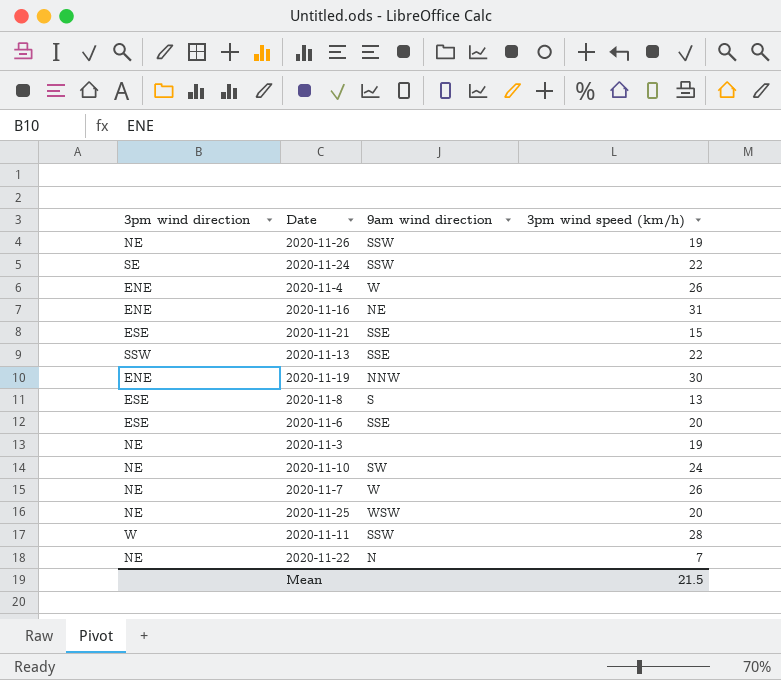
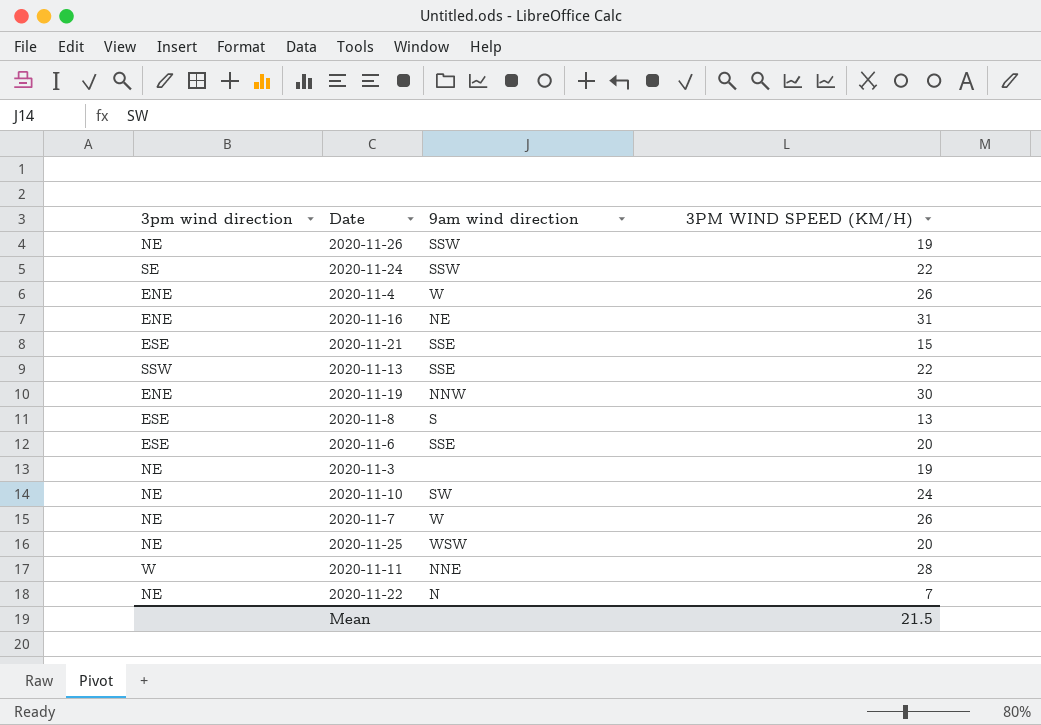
column name: 3pm wind speed (km/h) -> 3PM WIND SPEED (KM/H)
2020-11-11 | 9am wind direction: SSW -> NNE

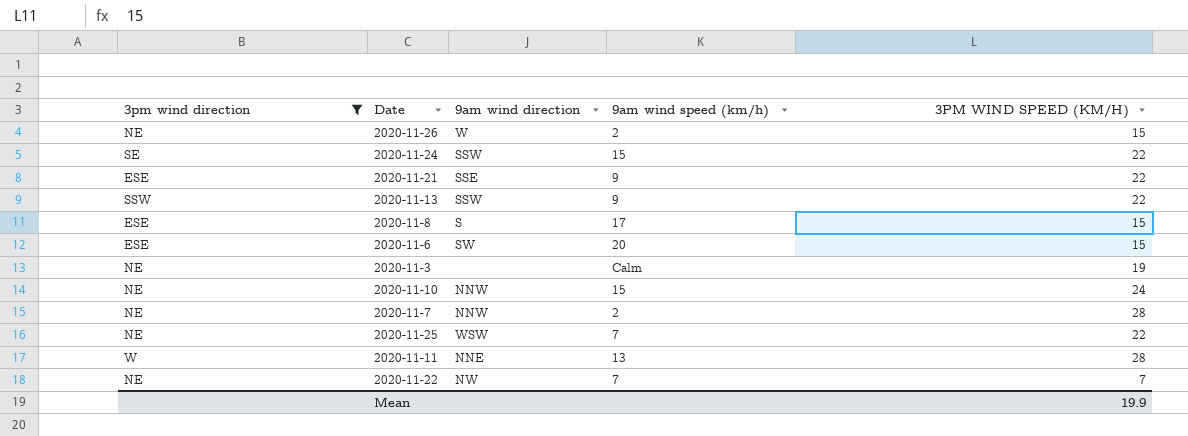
filter: none -> 3pm wind direction != ENE
column 9am wind speed (km/h) | position: none -> 4
2020-11-26 | 9am wind direction: SSW -> W
2020-11-26 | 3PM WIND SPEED (KM/H): 19 -> 15
2020-11-21 | 3PM WIND SPEED (KM/H): 15 -> 22
2020-11-13 | 9am wind direction: SSE -> SSW
2020-11-8 | 3PM WIND SPEED (KM/H): 13 -> 15
2020-11-6 | 9am wind direction: SSE -> SW
2020-11-6 | 3PM WIND SPEED (KM/H): 20 -> 15
2020-11-10 | 9am wind direction: SW -> NNW
2020-11-7 | 9am wind direction: W -> NNW
2020-11-7 | 3PM WIND SPEED (KM/H): 26 -> 28
2020-11-25 | 3PM WIND SPEED (KM/H): 20 -> 22
2020-11-22 | 9am wind direction: N -> NW
Mean | 3PM WIND SPEED (KM/H): 21.5 -> 19.9

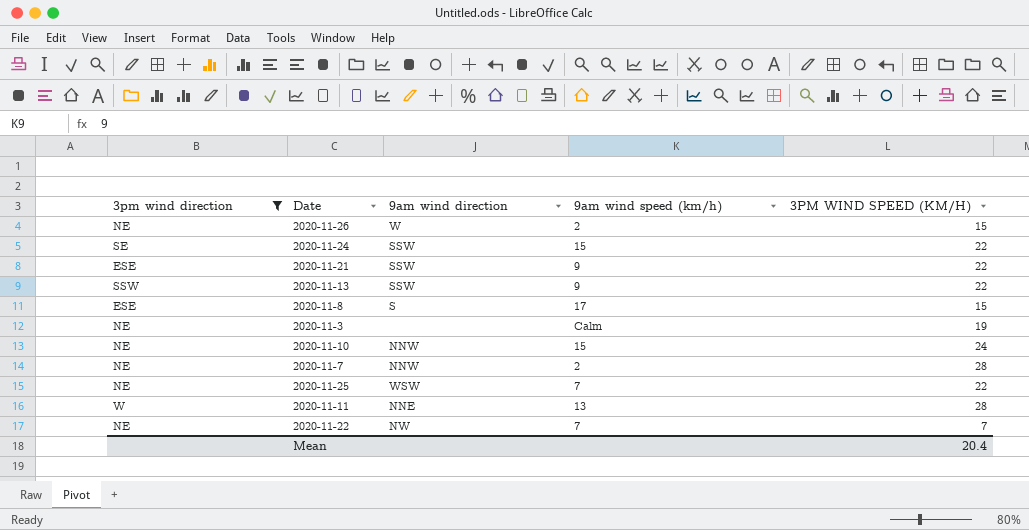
row 2020-11-6: ESE | SW | 20 | 15 -> none
2020-11-21 | 9am wind direction: SSE -> SSW
Mean | 3PM WIND SPEED (KM/H): 19.9 -> 20.4

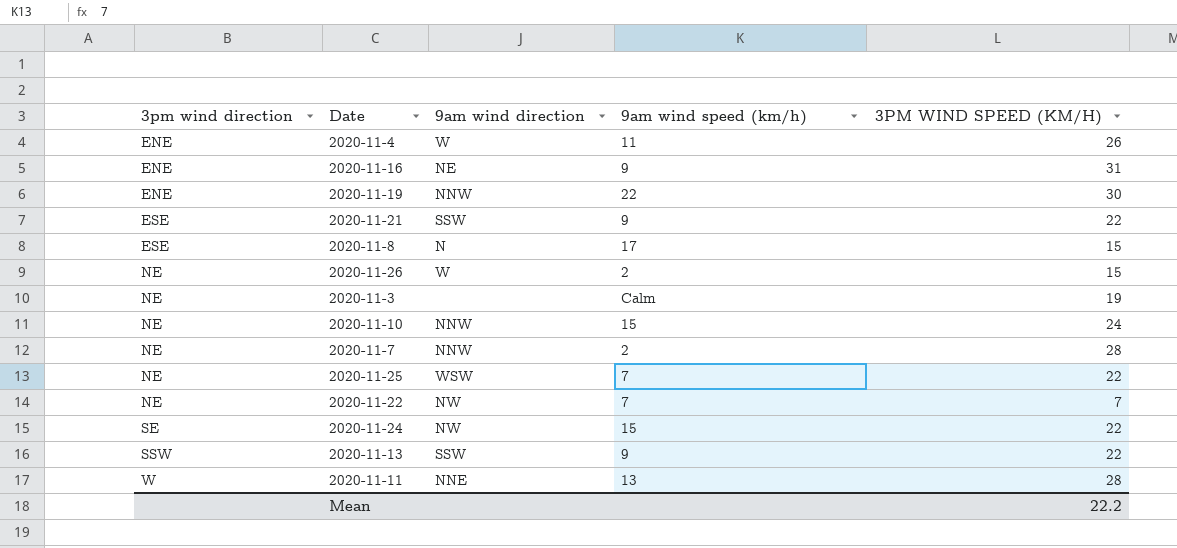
filter: 3pm wind direction != ENE -> none
row order: none -> 3pm wind direction ascending
2020-11-8 | 9am wind direction: S -> N
2020-11-24 | 9am wind direction: SSW -> NW
Mean | 3PM WIND SPEED (KM/H): 20.4 -> 22.2

